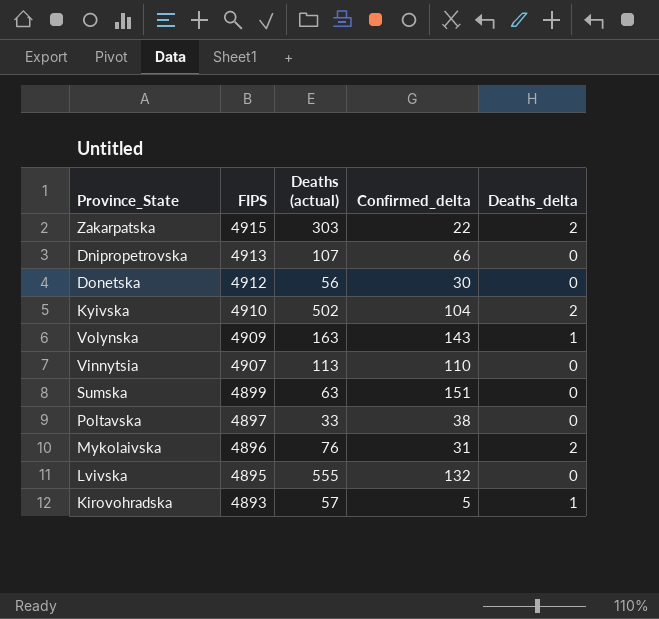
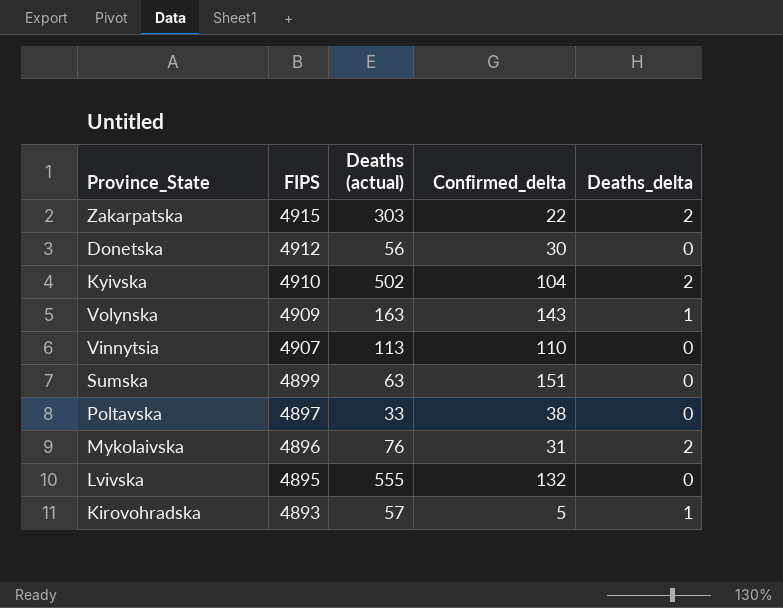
row Dnipropetrovska: 4913 | 107 | 66 | 0 -> none

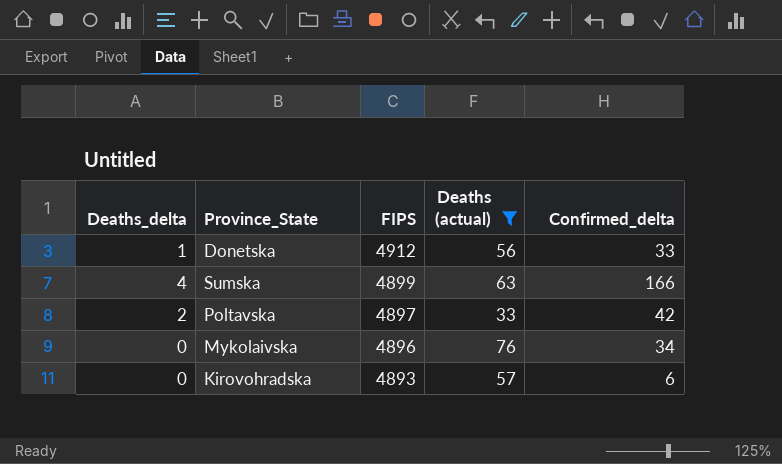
filter: none -> Deaths (actual) <= 76
column Deaths_delta | position: 5 -> 1
Donetska | Deaths_delta: 0 -> 1
Donetska | Confirmed_delta: 30 -> 33
Sumska | Deaths_delta: 0 -> 4
Sumska | Confirmed_delta: 151 -> 166
Poltavska | Deaths_delta: 0 -> 2
Poltavska | Confirmed_delta: 38 -> 42
Mykolaivska | Deaths_delta: 2 -> 0
Mykolaivska | Confirmed_delta: 31 -> 34
Kirovohradska | Deaths_delta: 1 -> 0
Kirovohradska | Confirmed_delta: 5 -> 6

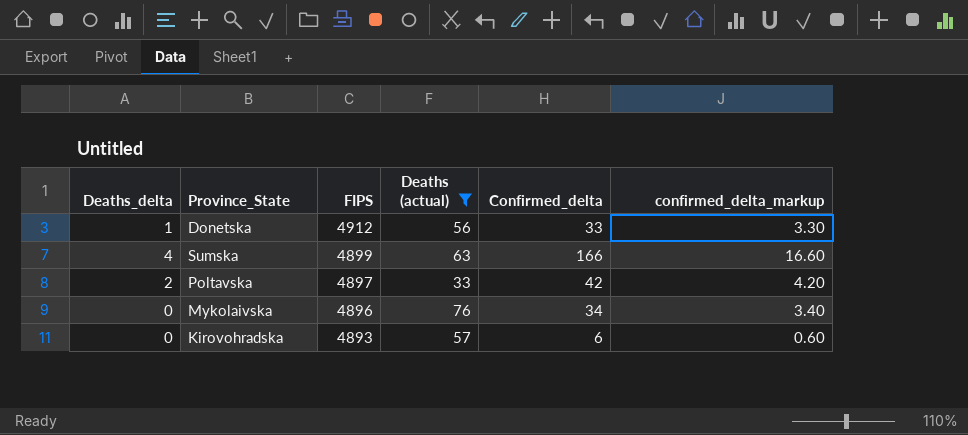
column confirmed_delta_markup | formula: none -> [Confirmed_delta] * 0.1

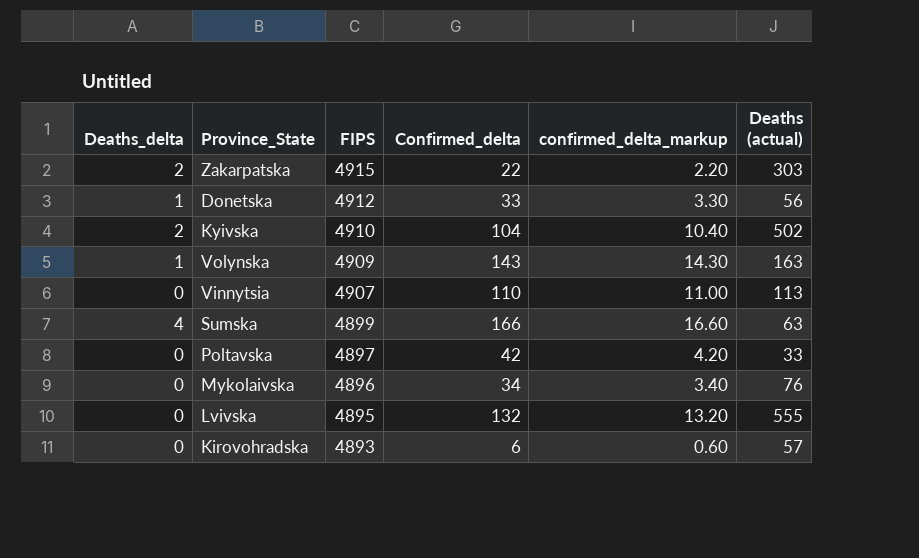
filter: Deaths (actual) <= 76 -> none
column Deaths (actual) | position: 4 -> 6
Poltavska | Deaths_delta: 2 -> 0

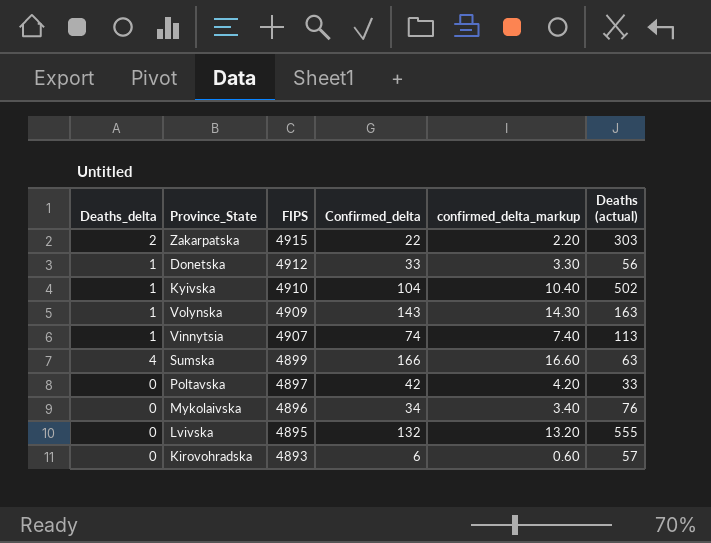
Kyivska | Deaths_delta: 2 -> 1
Vinnytsia | Deaths_delta: 0 -> 1
Vinnytsia | Confirmed_delta: 110 -> 74
Vinnytsia | confirmed_delta_markup: 11.00 -> 7.40

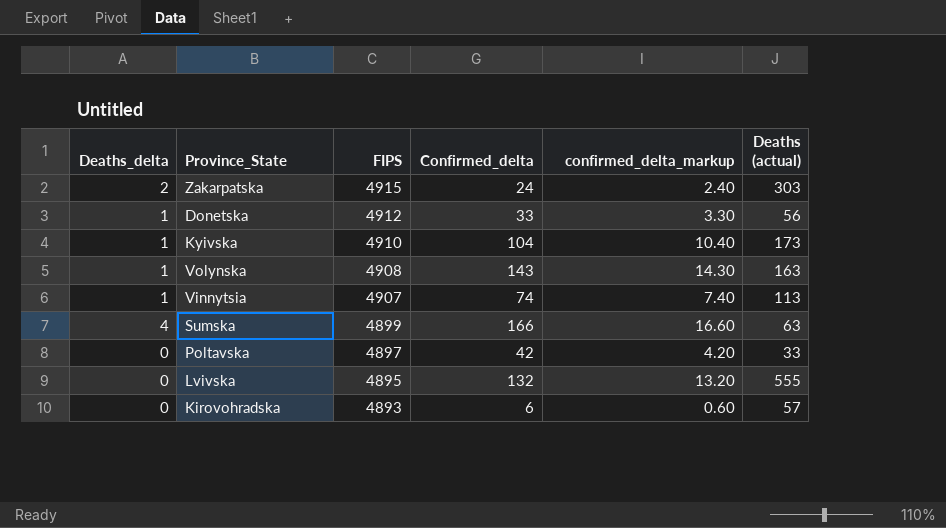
row Mykolaivska: 0 | 4896 | 34 | 3.40 | 76 -> none
Zakarpatska | Confirmed_delta: 22 -> 24
Zakarpatska | confirmed_delta_markup: 2.20 -> 2.40
Kyivska | Deaths (actual): 502 -> 173
Volynska | FIPS: 4909 -> 4908

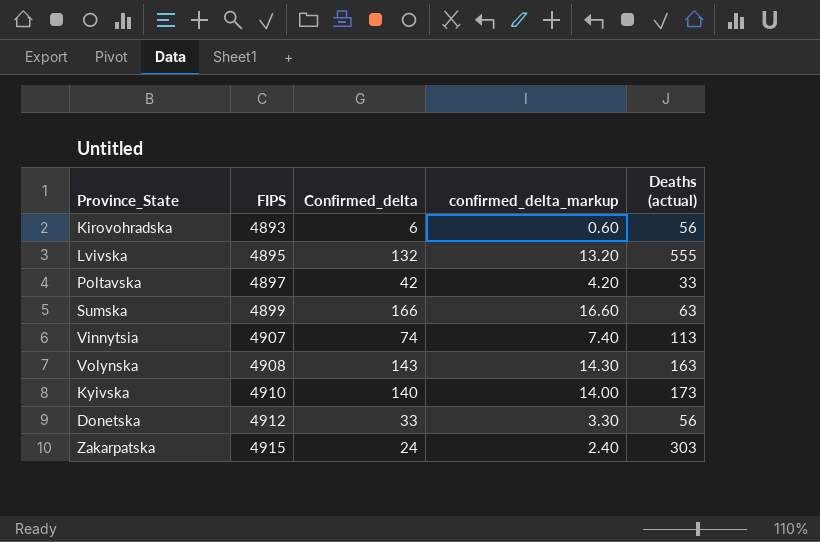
row order: FIPS descending -> FIPS ascending
column Deaths_delta | position: 1 -> none
Kirovohradska | Deaths (actual): 57 -> 56
Kyivska | Confirmed_delta: 104 -> 140
Kyivska | confirmed_delta_markup: 10.40 -> 14.00

